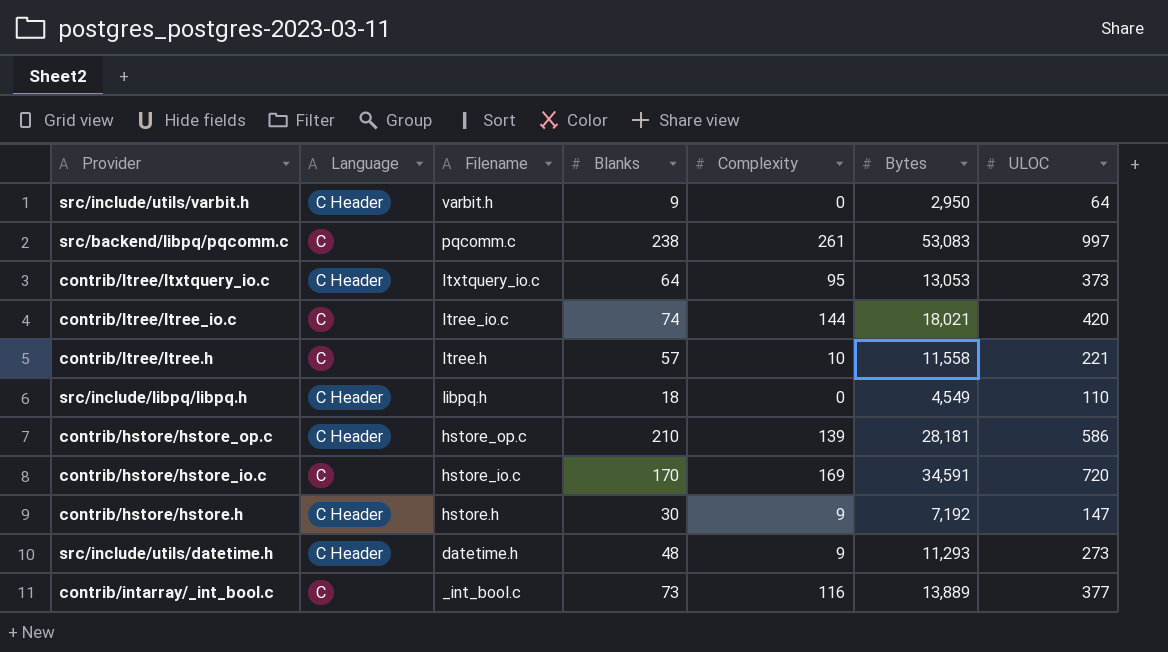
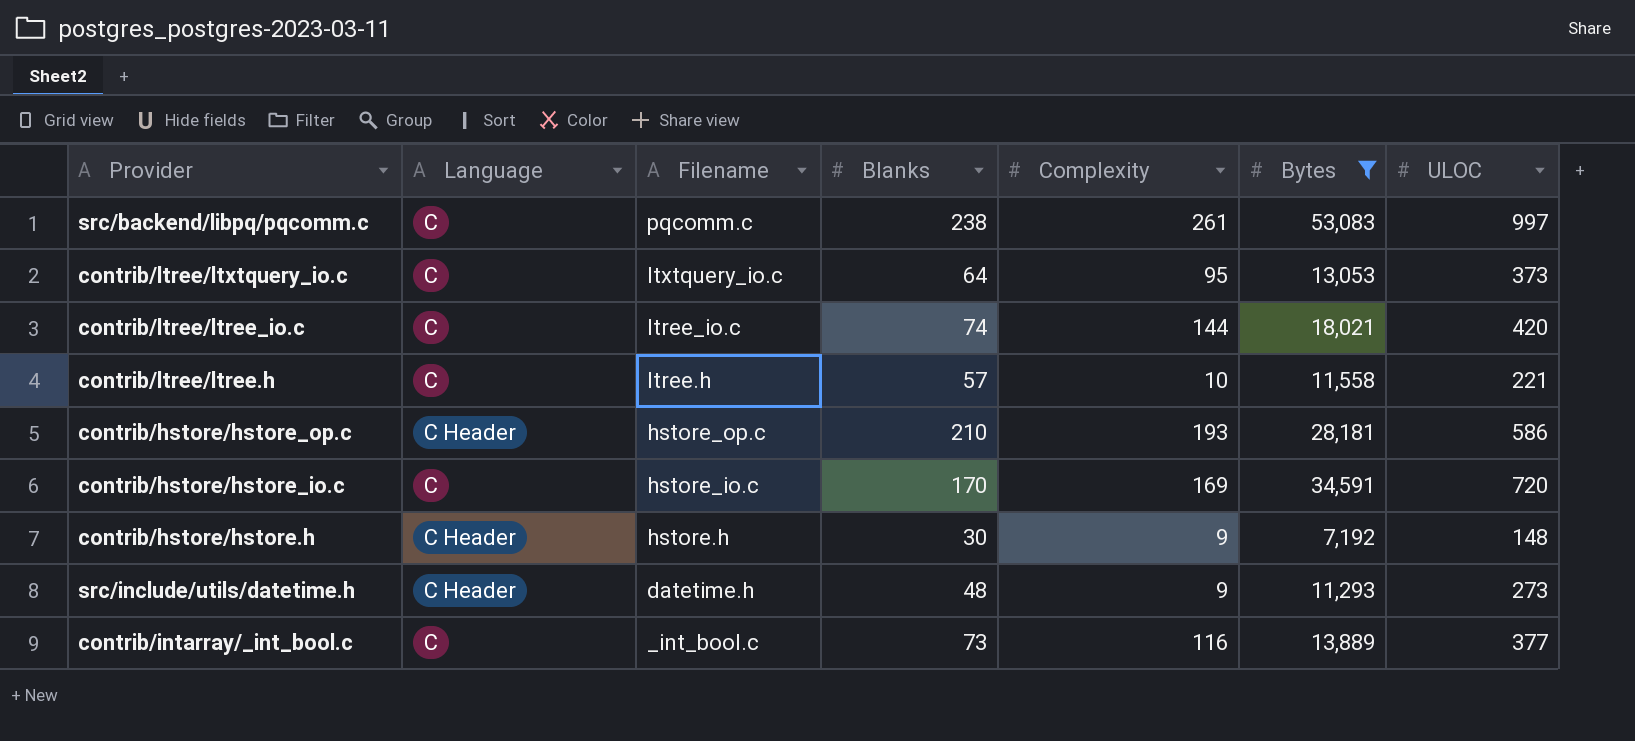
filter: none -> Bytes >= 7,192
contrib/ltree/ltxtquery_io.c | Language: C Header -> C
contrib/hstore/hstore_op.c | Complexity: 139 -> 193
contrib/hstore/hstore.h | ULOC: 147 -> 148

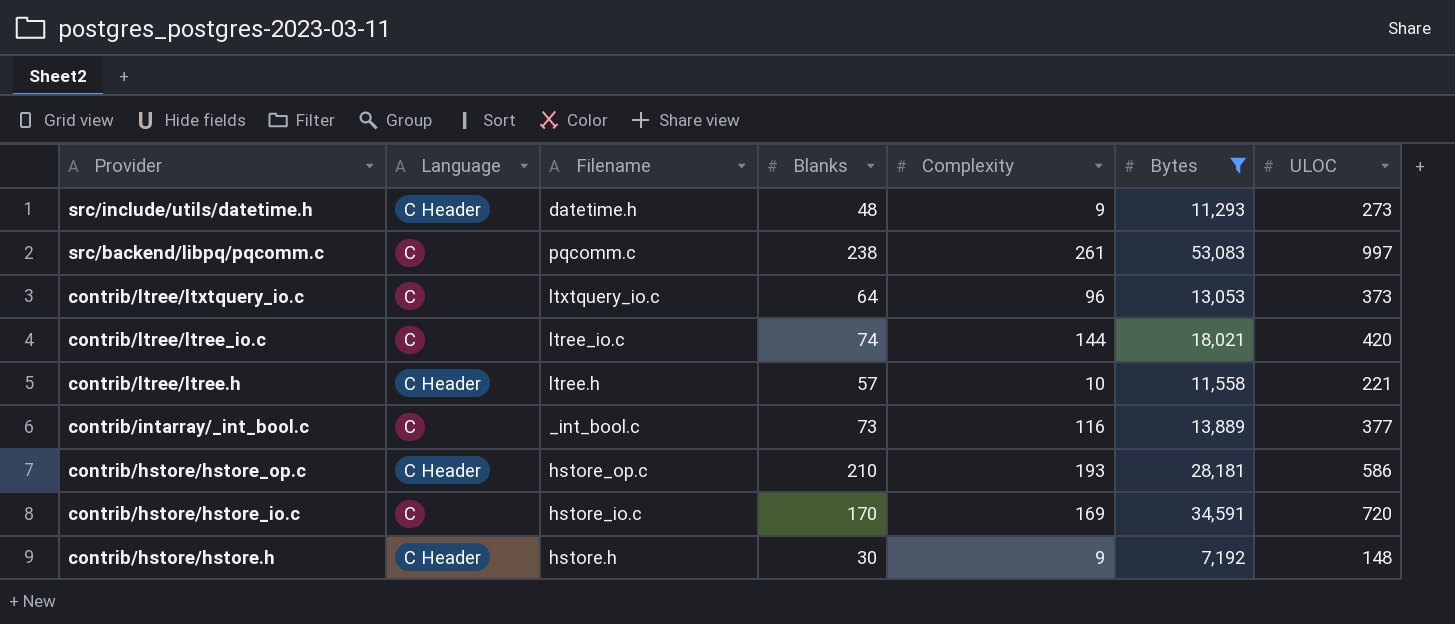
row order: Filename descending -> Provider descending
contrib/ltree/ltxtquery_io.c | Complexity: 95 -> 96
contrib/ltree/ltree.h | Language: C -> C Header

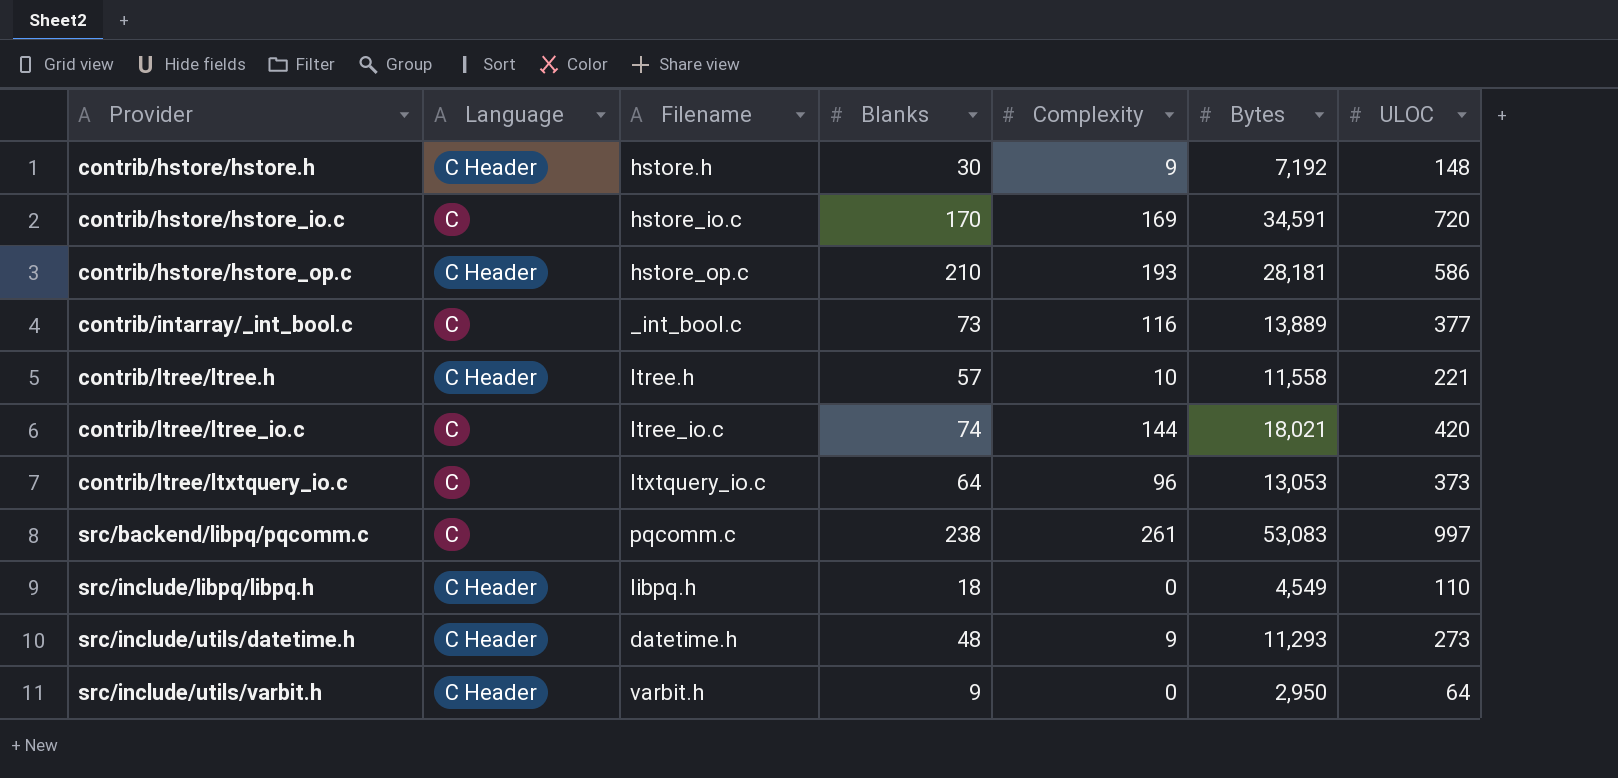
filter: Bytes >= 7,192 -> none
row order: Provider descending -> Provider ascending

